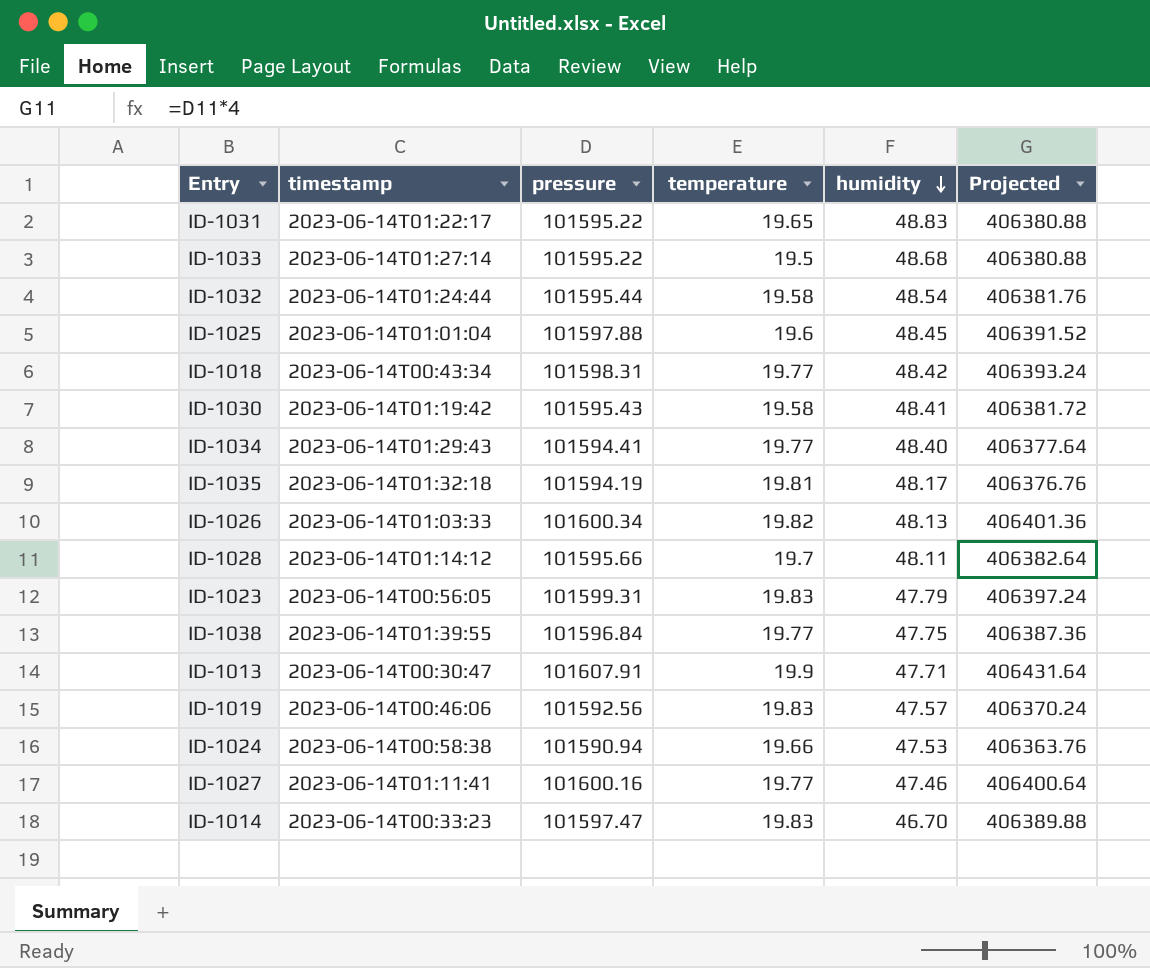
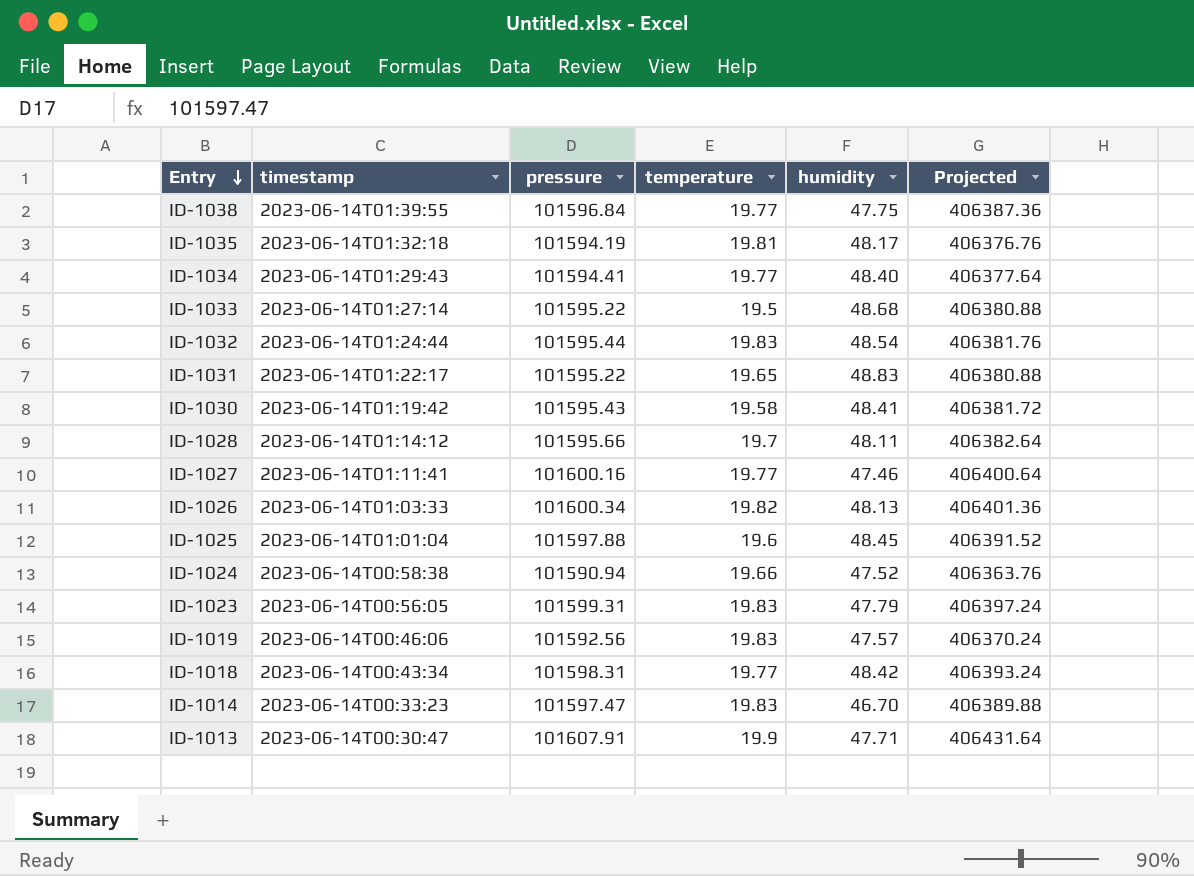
row order: humidity descending -> Entry descending
ID-1032 | temperature: 19.58 -> 19.83
ID-1024 | humidity: 47.53 -> 47.52

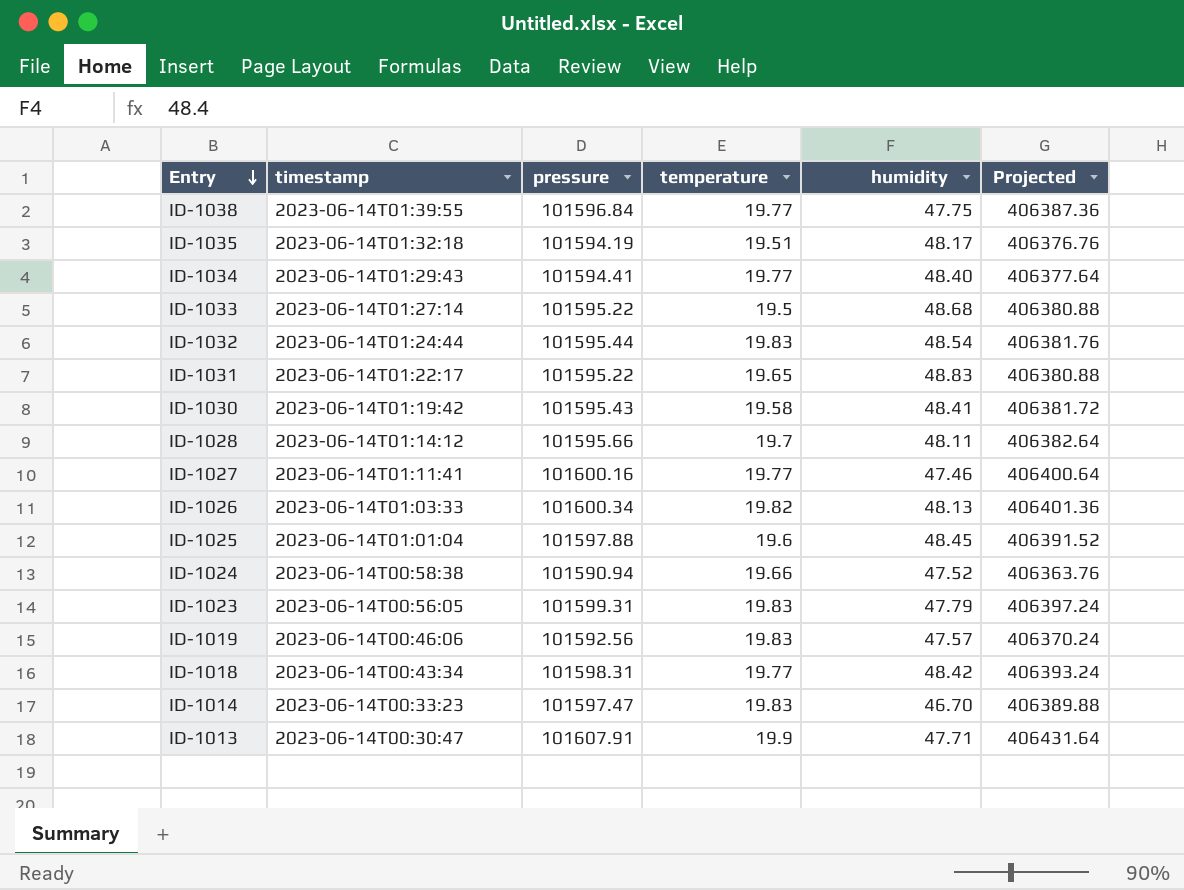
ID-1035 | temperature: 19.81 -> 19.51

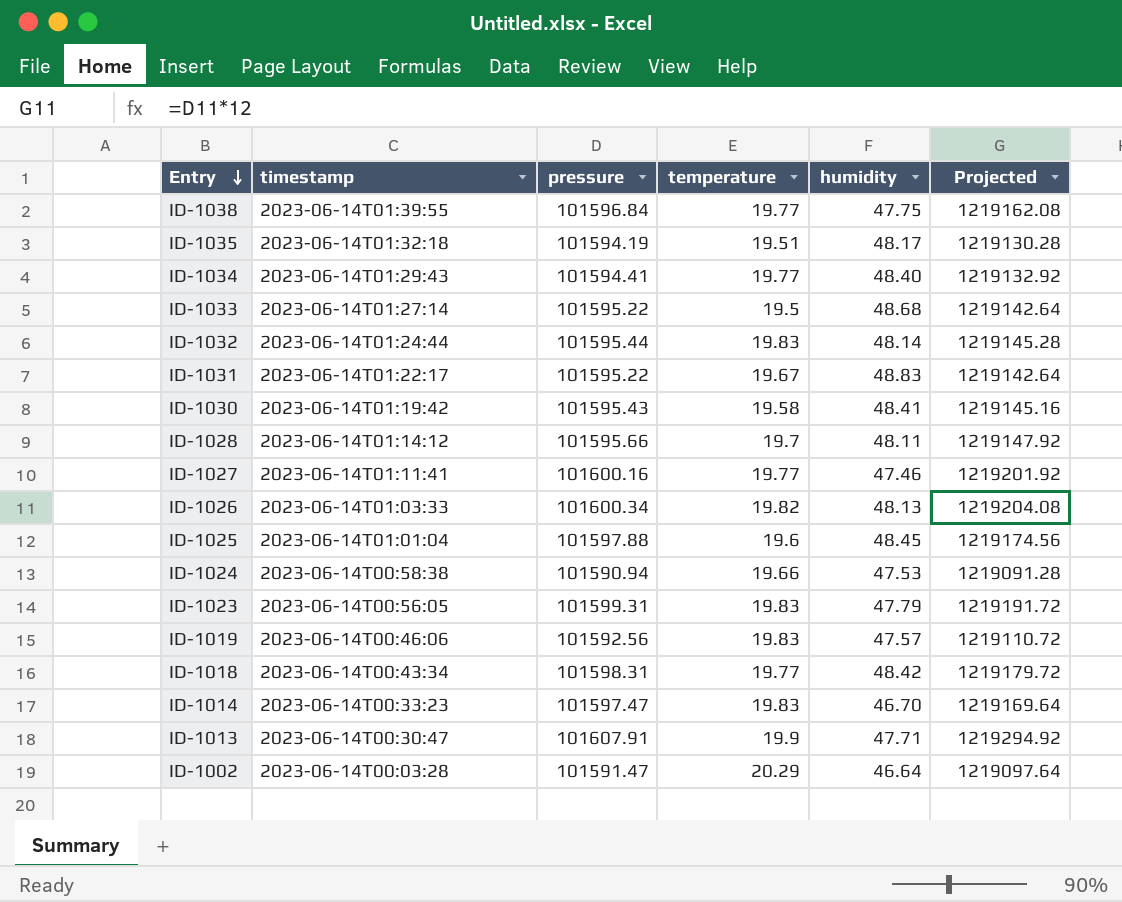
column Projected | formula: [pressure] * 4 -> [pressure] * 12
ID-1032 | humidity: 48.54 -> 48.14
ID-1031 | temperature: 19.65 -> 19.67
ID-1024 | humidity: 47.52 -> 47.53
row ID-1002: none -> 2023-06-14T00:03:28 | 101591.47 | 20.29 | 46.64 | 1219097.64

